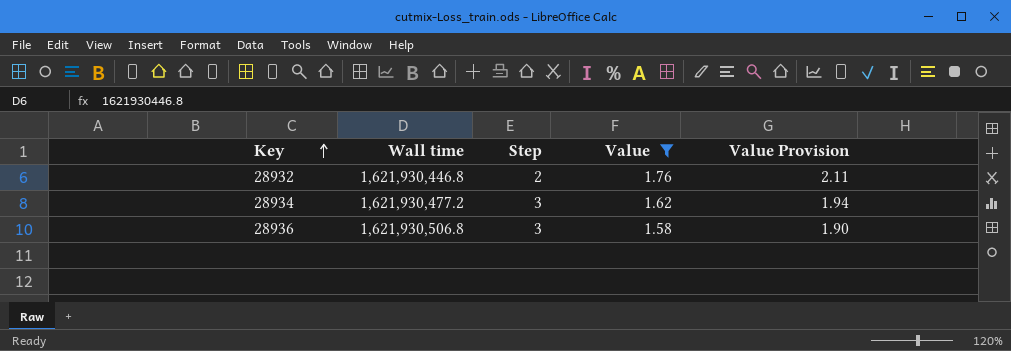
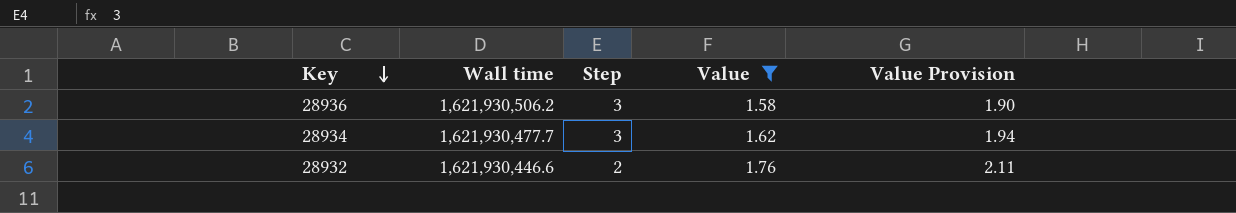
row order: Key ascending -> Key descending
28936 | Wall time: 1,621,930,506.8 -> 1,621,930,506.2
28934 | Wall time: 1,621,930,477.2 -> 1,621,930,477.7
28932 | Wall time: 1,621,930,446.8 -> 1,621,930,446.6

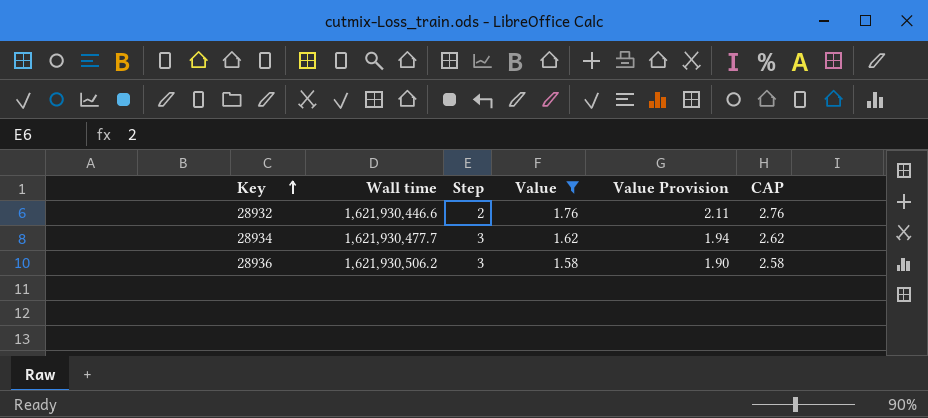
row order: Key descending -> Key ascending
column CAP | formula: none -> [Value] + 1

